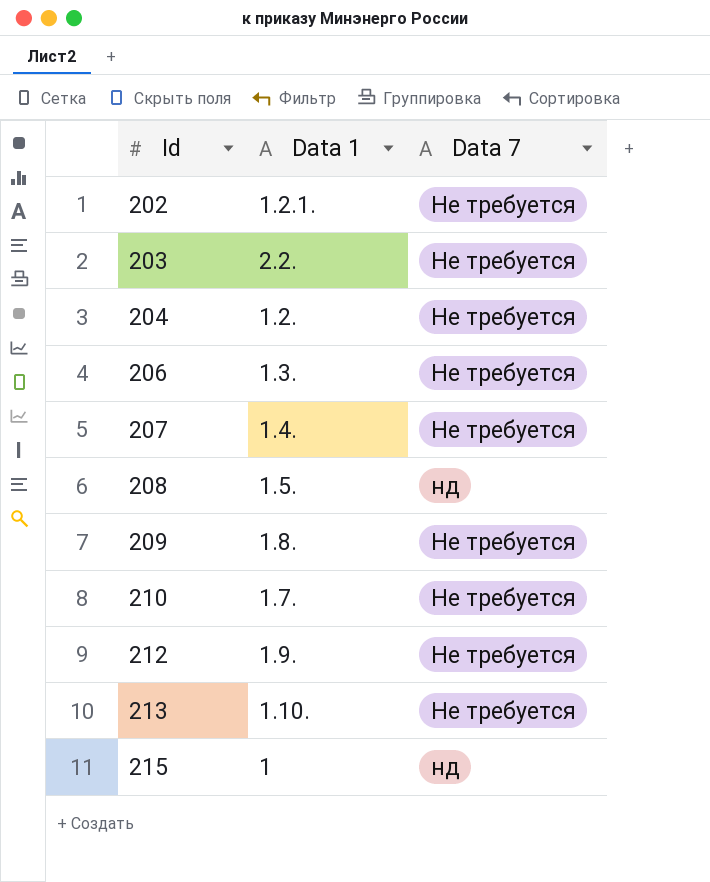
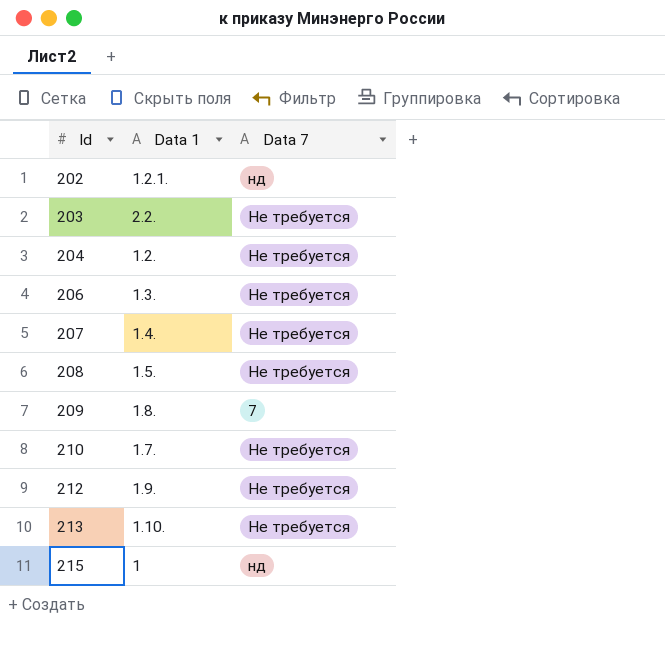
202 | Data 7: Не требуется -> нд
208 | Data 7: нд -> Не требуется
209 | Data 7: Не требуется -> 7

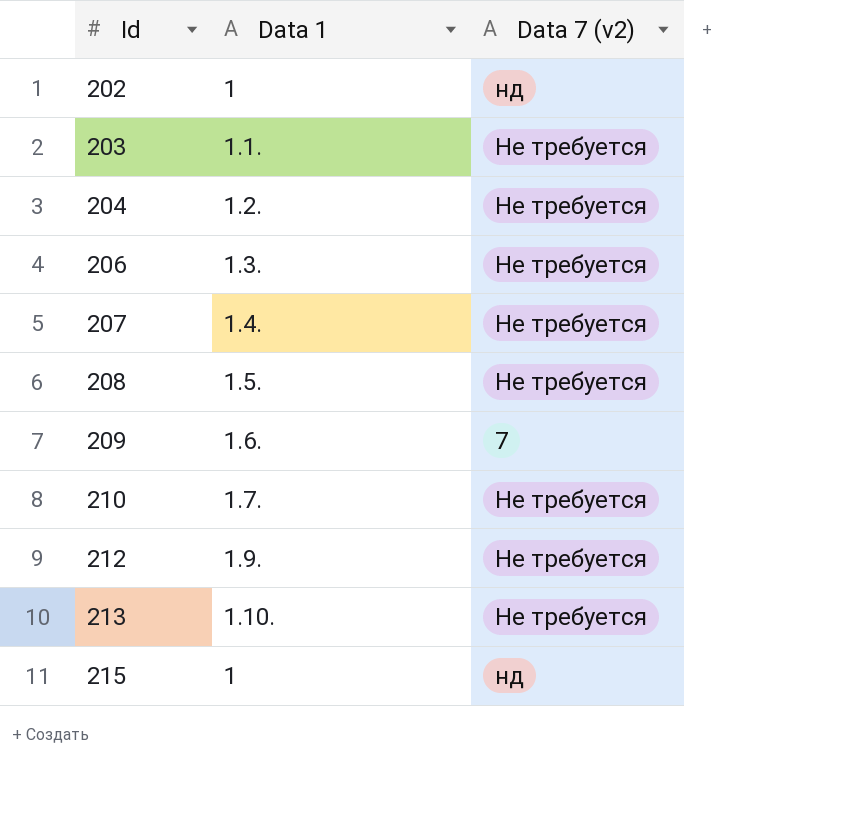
column name: Data 7 -> Data 7 (v2)
202 | Data 1: 1.2.1. -> 1
203 | Data 1: 2.2. -> 1.1.
209 | Data 1: 1.8. -> 1.6.

